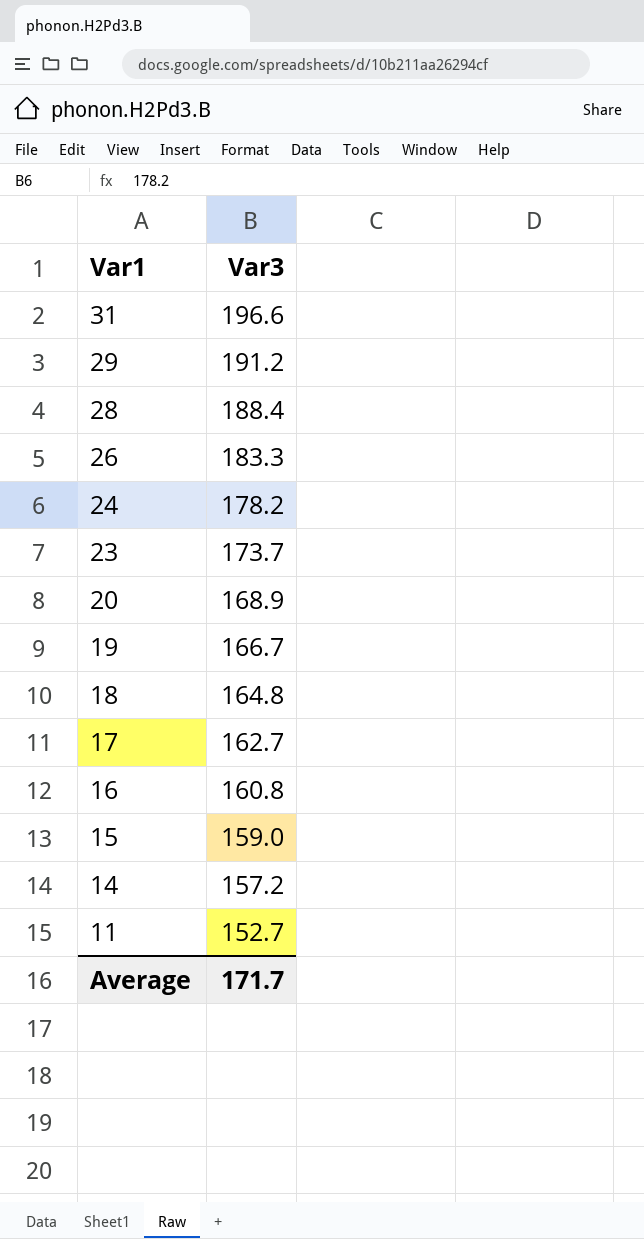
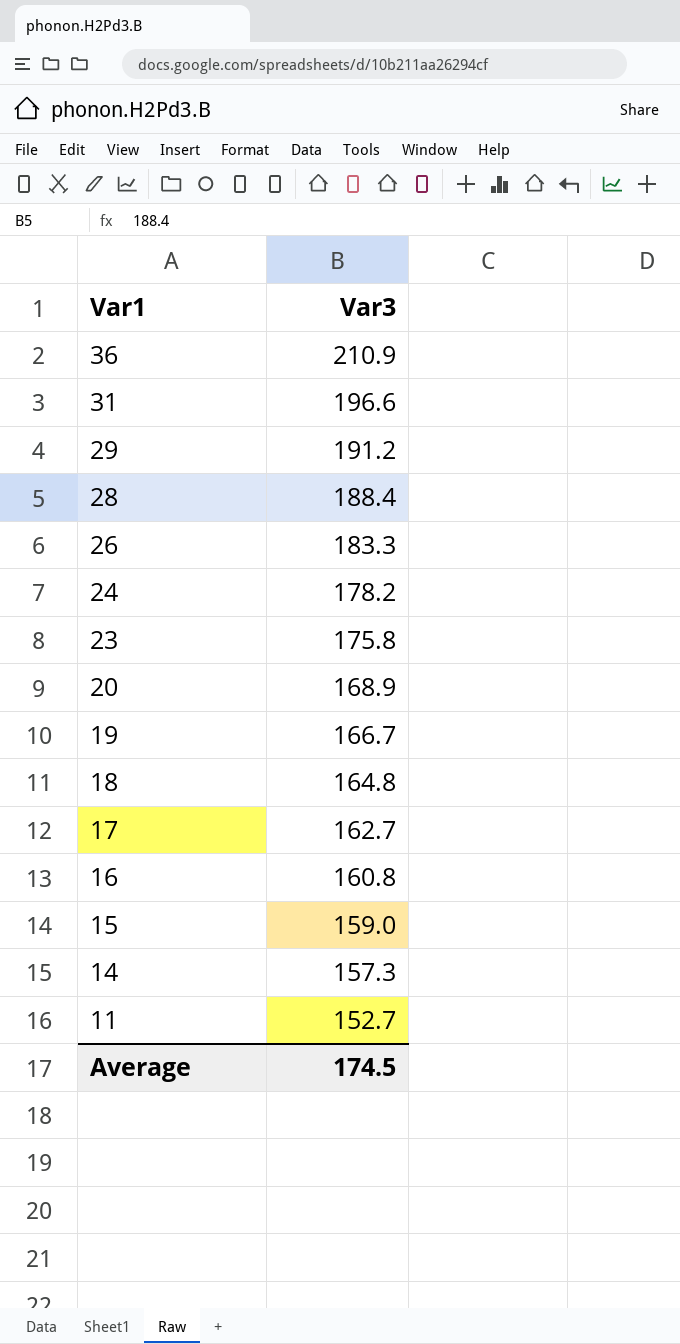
row 36: none -> 210.9
23 | Var3: 173.7 -> 175.8
14 | Var3: 157.2 -> 157.3
Average | Var3: 171.7 -> 174.5

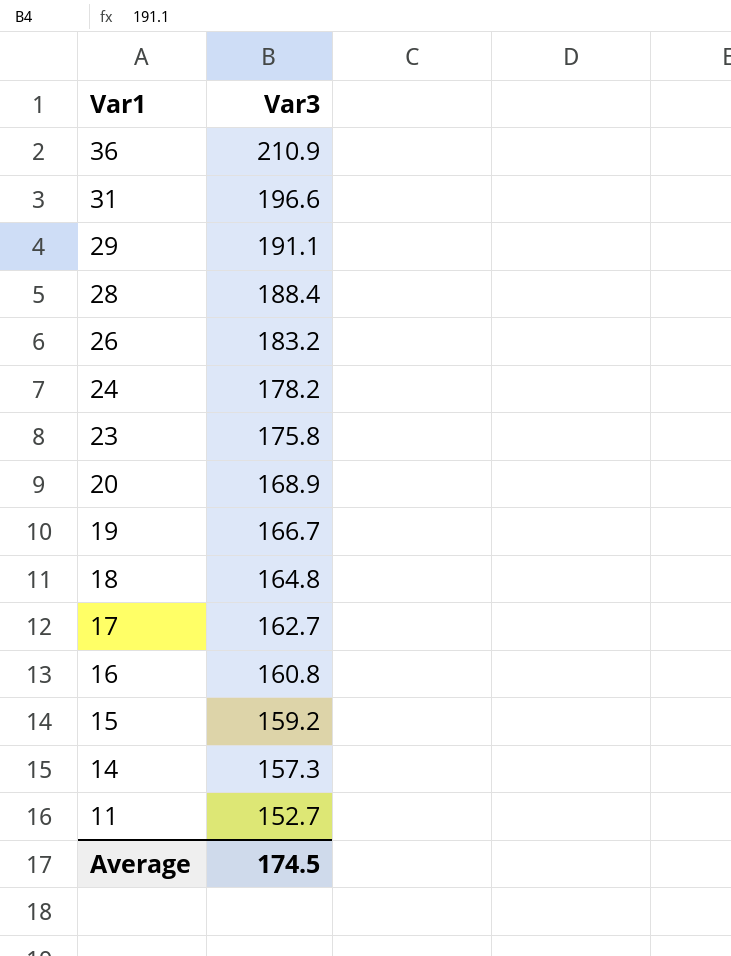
29 | Var3: 191.2 -> 191.1
26 | Var3: 183.3 -> 183.2
15 | Var3: 159.0 -> 159.2

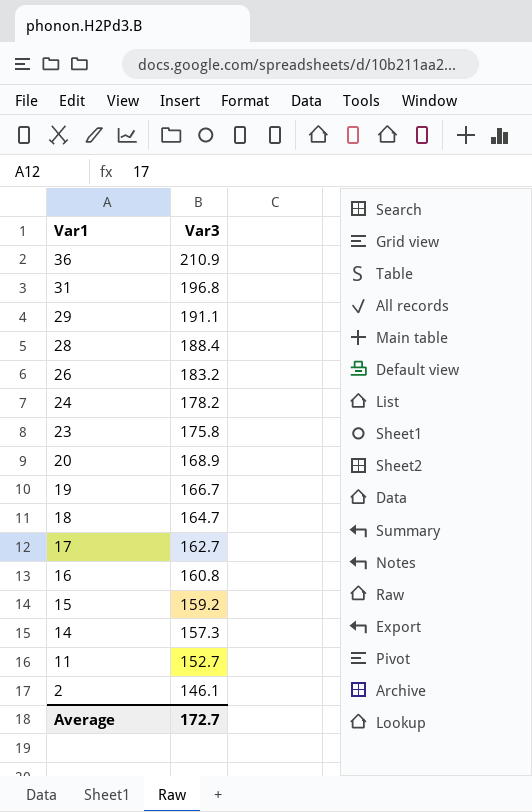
31 | Var3: 196.6 -> 196.8
18 | Var3: 164.8 -> 164.7
row 2: none -> 146.1
Average | Var3: 174.5 -> 172.7

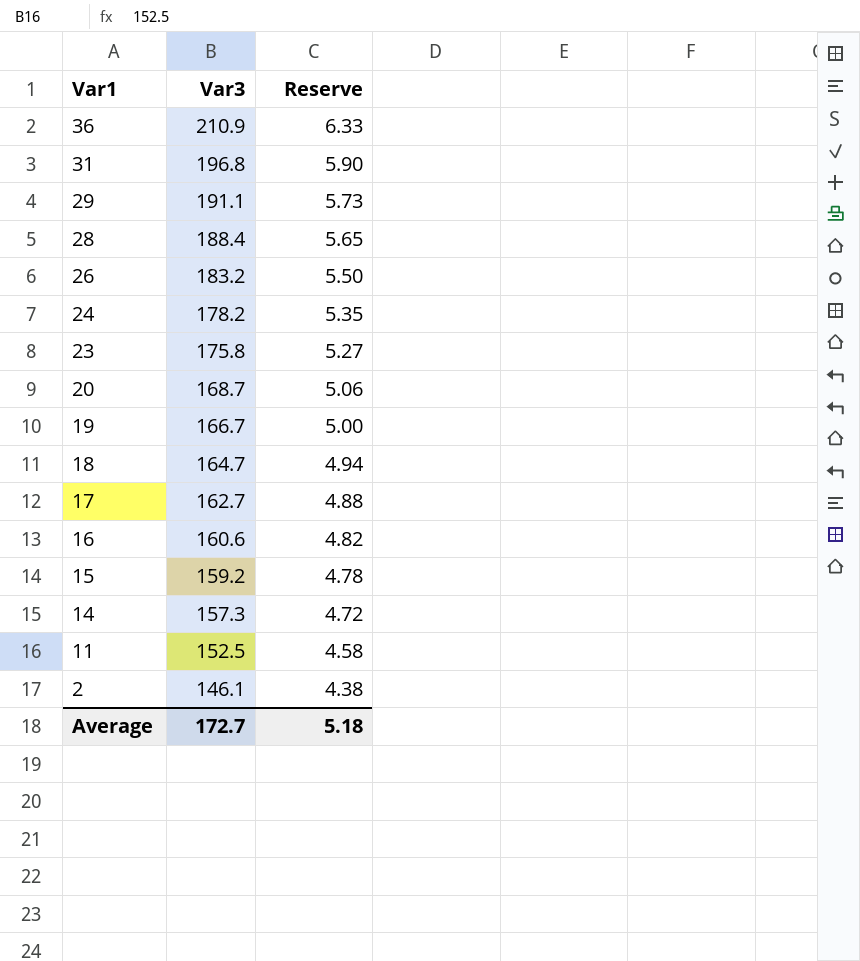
column Reserve | formula: none -> [Var3] * 0.03
20 | Var3: 168.9 -> 168.7
16 | Var3: 160.8 -> 160.6
11 | Var3: 152.7 -> 152.5

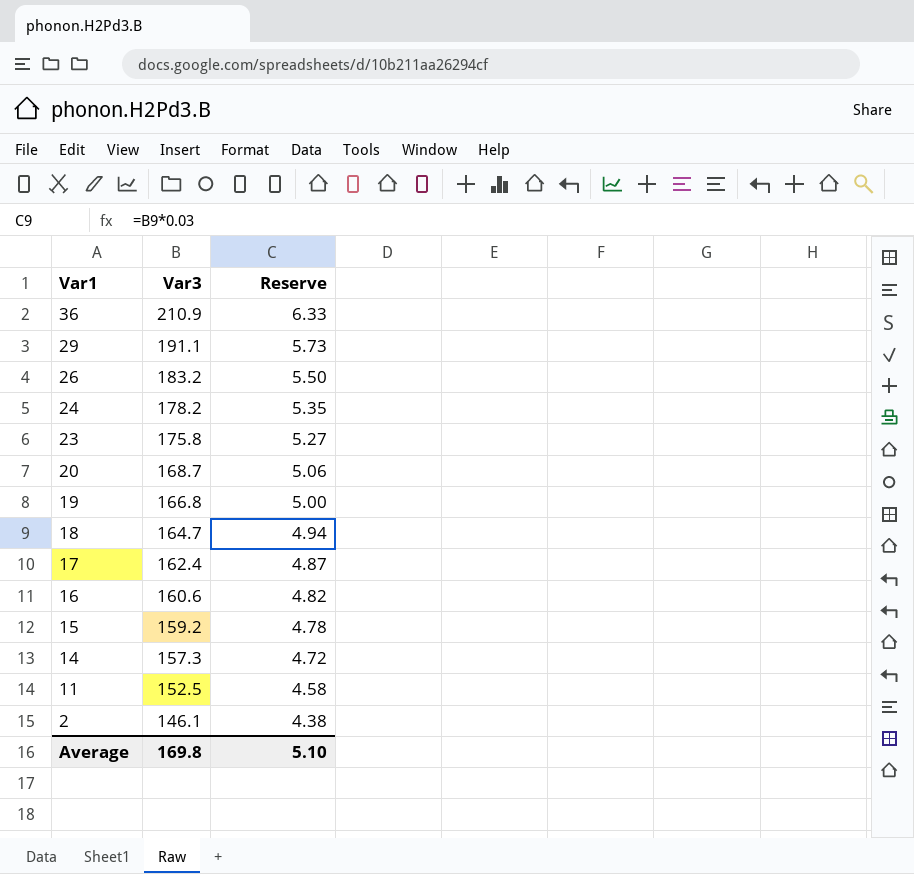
row 31: 196.8 | 5.90 -> none
row 28: 188.4 | 5.65 -> none
19 | Var3: 166.7 -> 166.8
17 | Var3: 162.7 -> 162.4
17 | Reserve: 4.88 -> 4.87
Average | Var3: 172.7 -> 169.8
Average | Reserve: 5.18 -> 5.10

